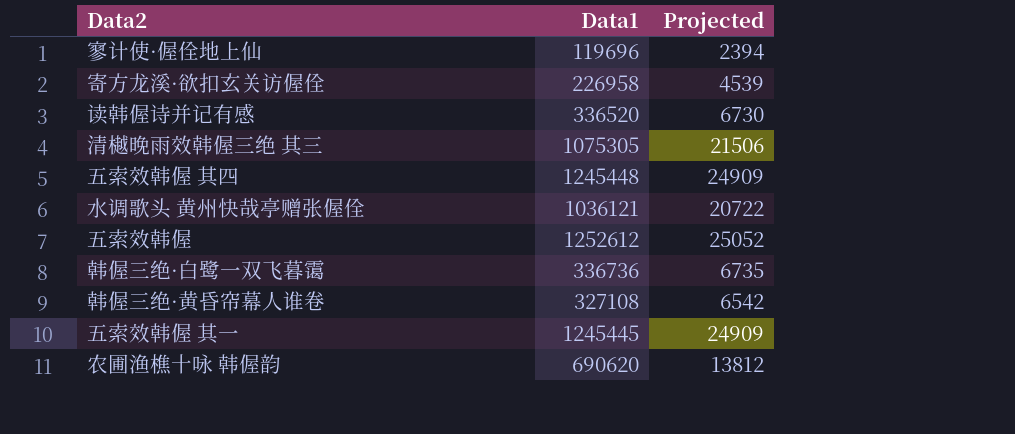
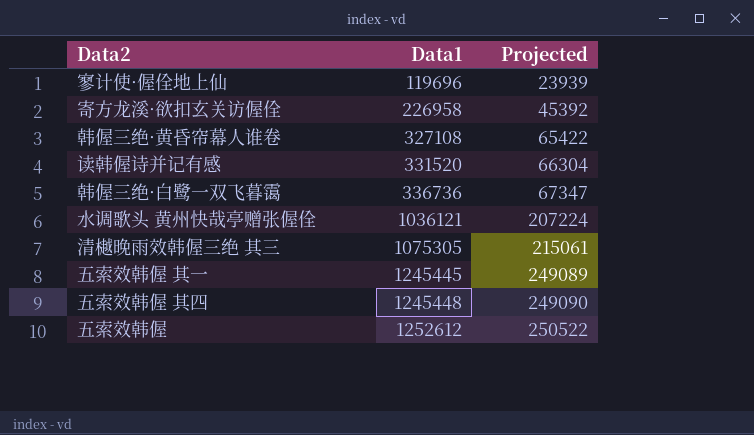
row order: none -> Data1 ascending
column Projected | formula: [Data1] * 0.02 -> [Data1] * 0.2
row 农圃渔樵十咏 韩偓韵: 690620 | 13812 -> none
读韩偓诗并记有感 | Data1: 336520 -> 331520

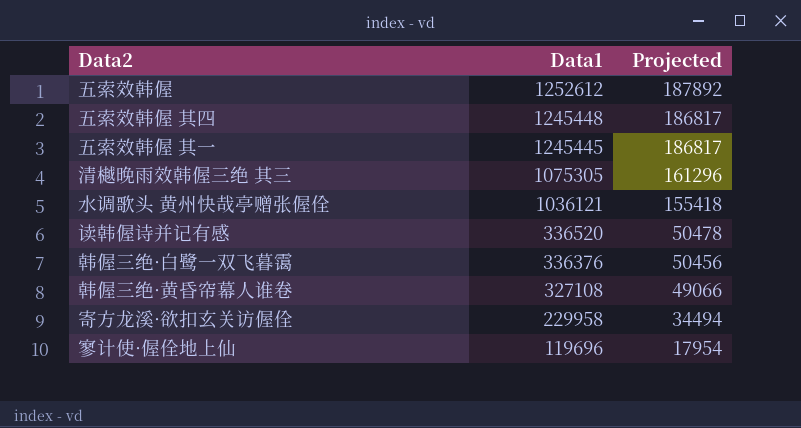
row order: Data1 ascending -> Data1 descending
column Projected | formula: [Data1] * 0.2 -> [Data1] * 0.15
读韩偓诗并记有感 | Data1: 331520 -> 336520
韩偓三绝·白鹭一双飞暮霭 | Data1: 336736 -> 336376
寄方龙溪·欲扣玄关访偓佺 | Data1: 226958 -> 229958

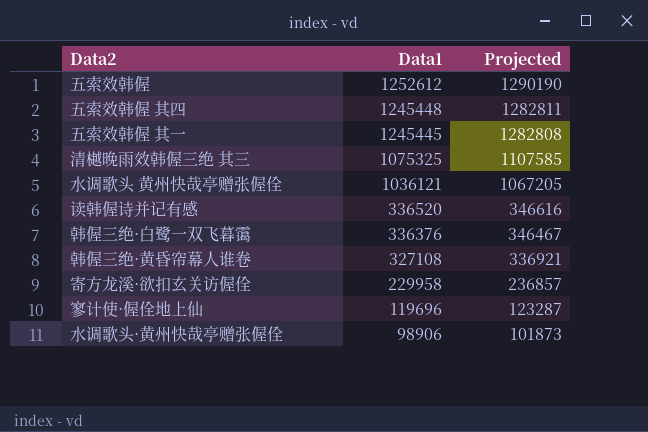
column Projected | formula: [Data1] * 0.15 -> [Data1] * 1.03
清樾晚雨效韩偓三绝 其三 | Data1: 1075305 -> 1075325
row 水调歌头·黄州快哉亭赠张偓佺: none -> 98906 | 101873

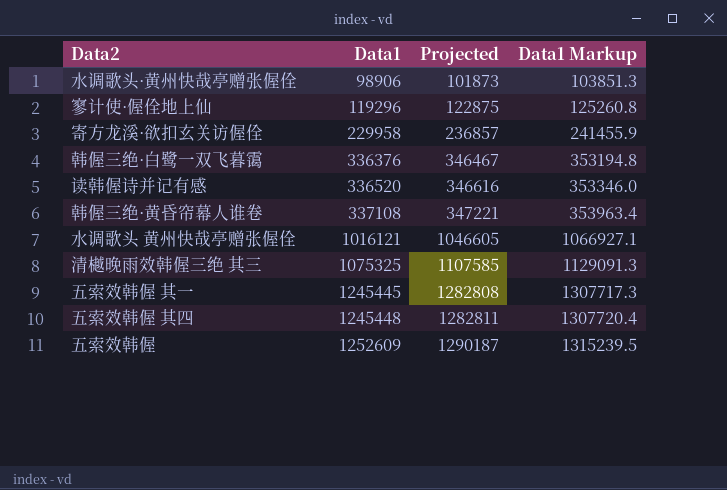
row order: Data1 descending -> Data1 ascending
column Data1 Markup | formula: none -> [Data1] * 1.05
寥计使·偓佺地上仙 | Data1: 119696 -> 119296
寥计使·偓佺地上仙 | Projected: 123287 -> 122875
韩偓三绝·黄昏帘幕人谁卷 | Data1: 327108 -> 337108
韩偓三绝·黄昏帘幕人谁卷 | Projected: 336921 -> 347221
水调歌头 黄州快哉亭赠张偓佺 | Data1: 1036121 -> 1016121
水调歌头 黄州快哉亭赠张偓佺 | Projected: 1067205 -> 1046605
五索效韩偓 | Data1: 1252612 -> 1252609
五索效韩偓 | Projected: 1290190 -> 1290187

